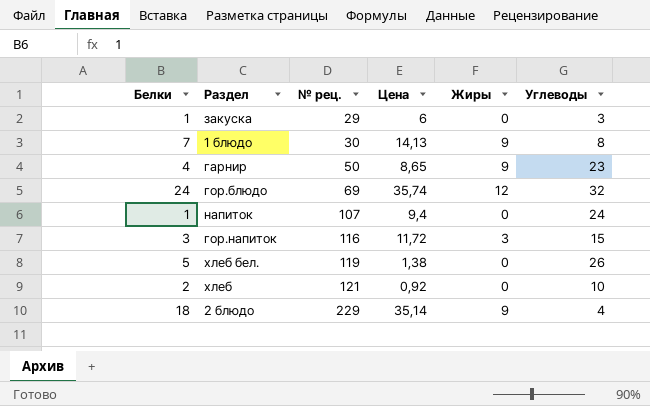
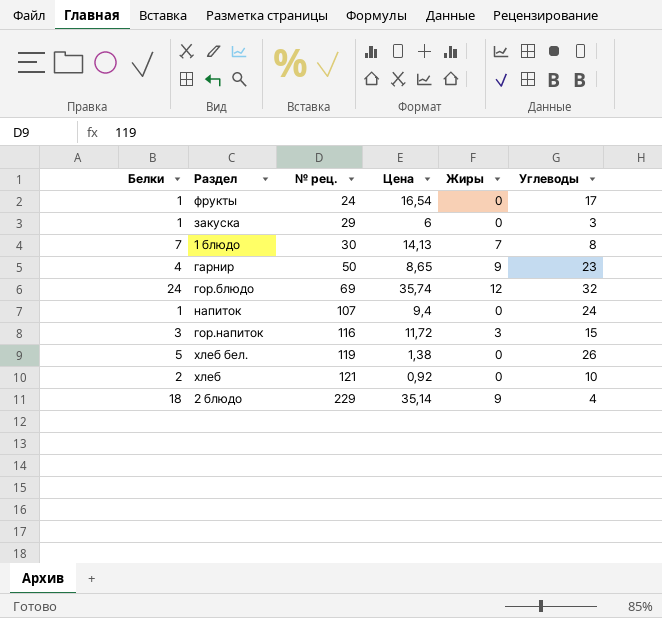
row фрукты: none -> 1 | 24 | 16,54 | 0 | 17
1 блюдо | Жиры: 9 -> 7

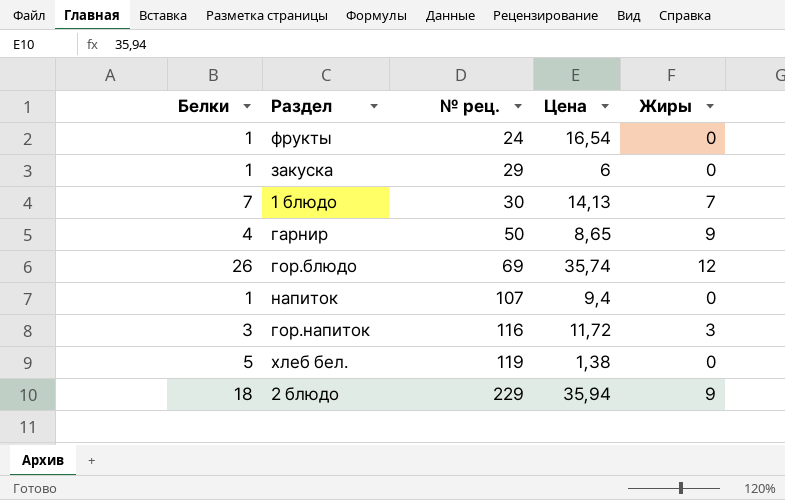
column Углеводы | position: 6 -> none
row хлеб: 2 | 121 | 0,92 | 0 | 10 -> none
гор.блюдо | Белки: 24 -> 26
2 блюдо | Цена: 35,14 -> 35,94

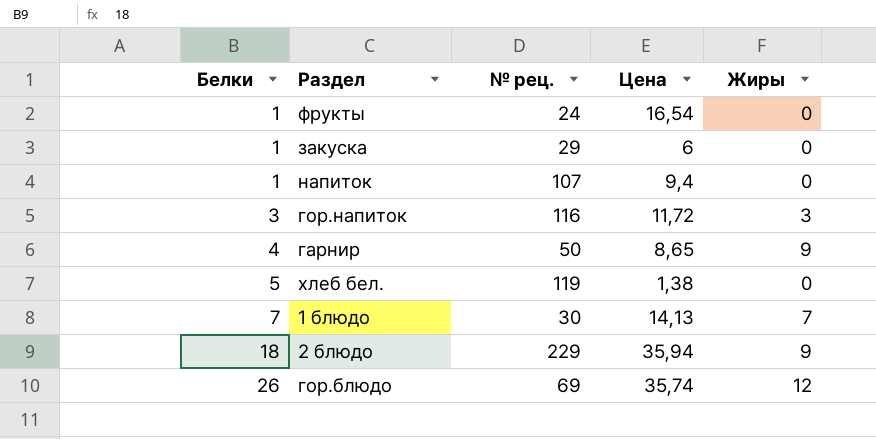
row order: № рец. ascending -> Белки ascending

